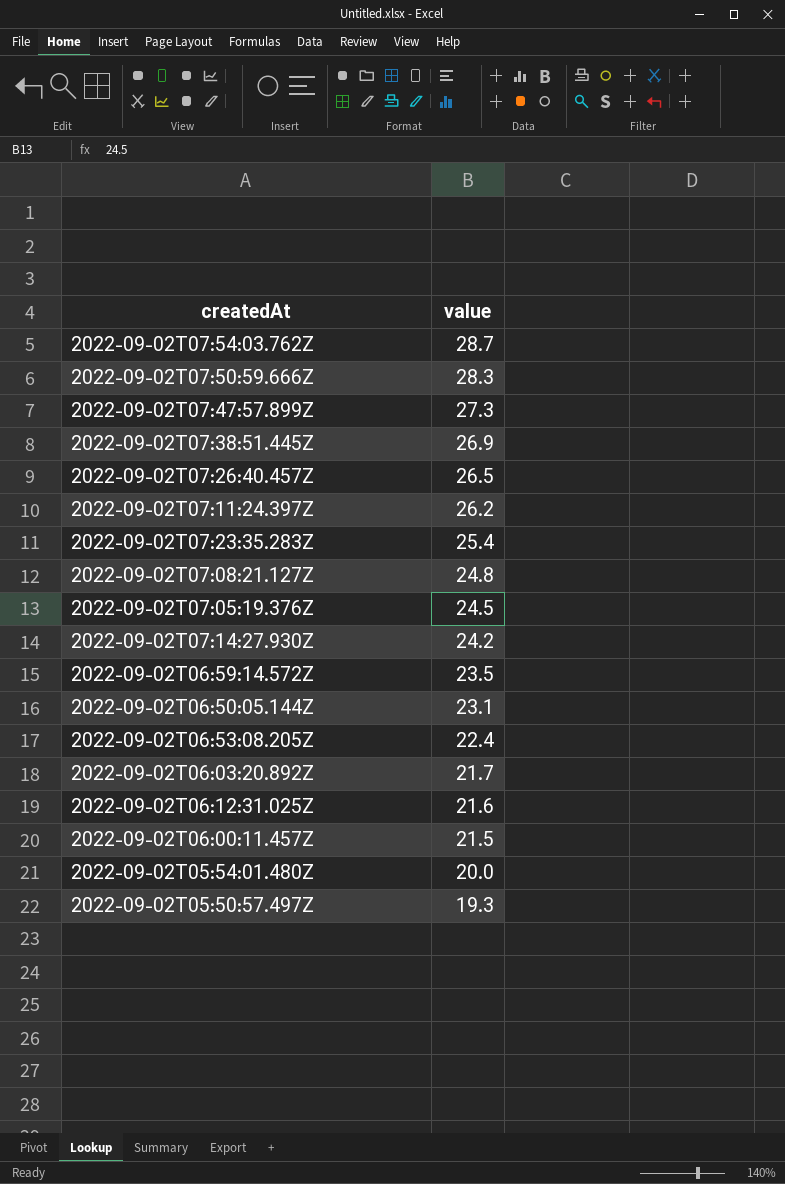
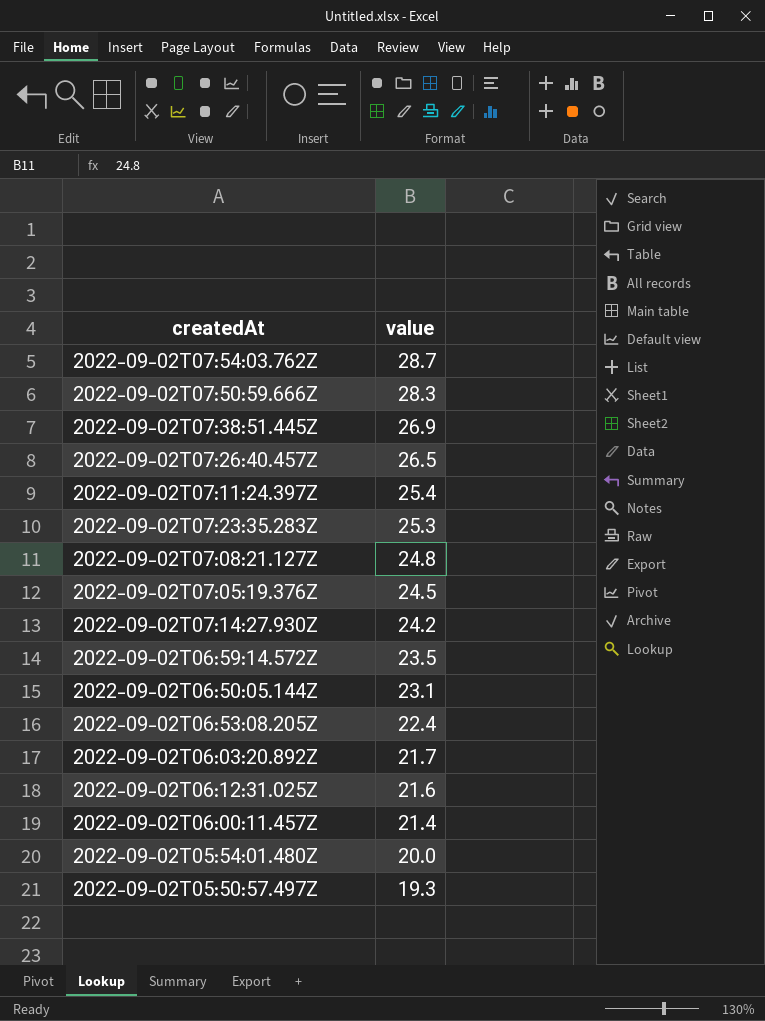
row 2022-09-02T07:47:57.899Z: 27.3 -> none
2022-09-02T07:11:24.397Z | value: 26.2 -> 25.4
2022-09-02T07:23:35.283Z | value: 25.4 -> 25.3
2022-09-02T06:00:11.457Z | value: 21.5 -> 21.4

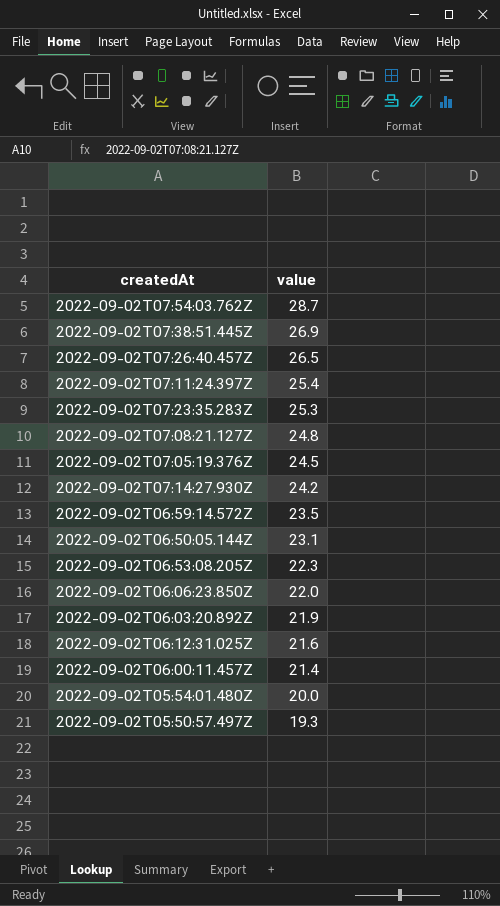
row 2022-09-02T07:50:59.666Z: 28.3 -> none
2022-09-02T06:53:08.205Z | value: 22.4 -> 22.3
row 2022-09-02T06:06:23.850Z: none -> 22.0
2022-09-02T06:03:20.892Z | value: 21.7 -> 21.9

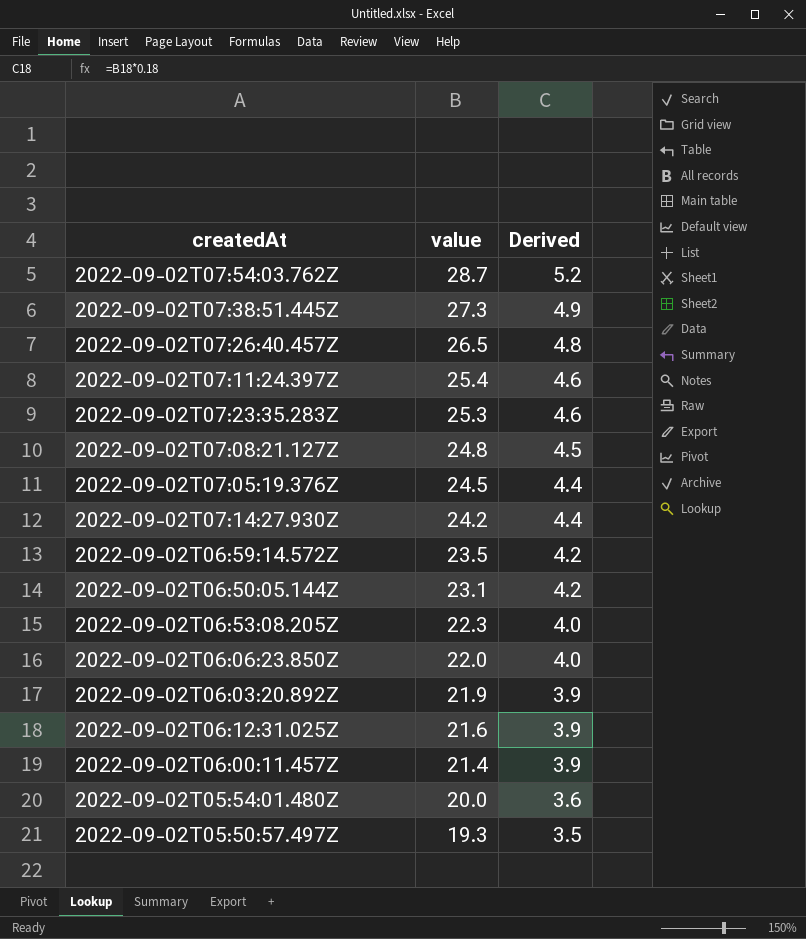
column Derived | formula: none -> [value] * 0.18
2022-09-02T07:38:51.445Z | value: 26.9 -> 27.3

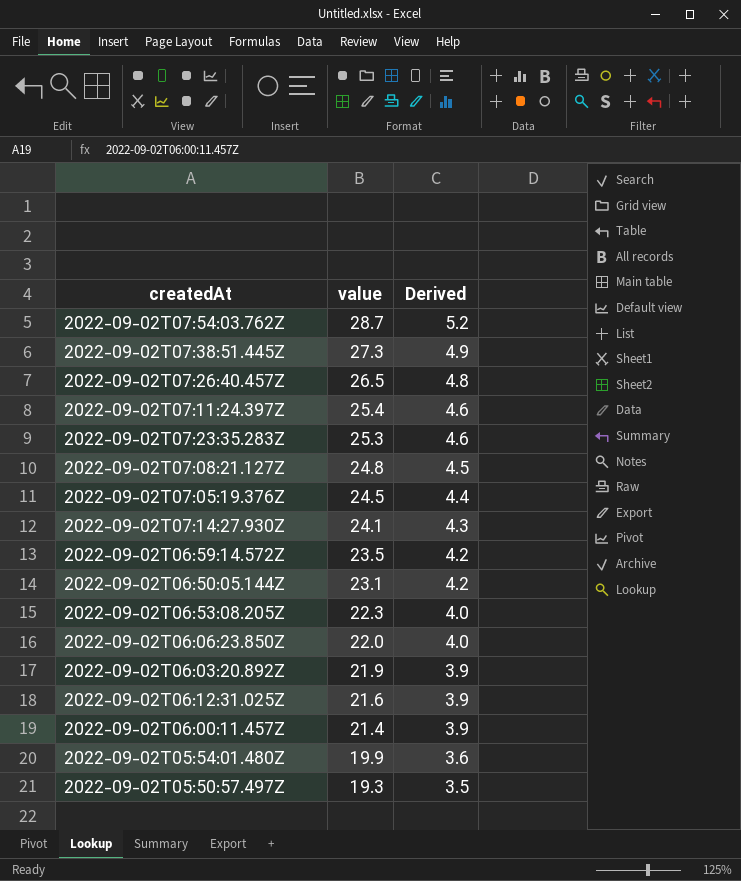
2022-09-02T07:14:27.930Z | value: 24.2 -> 24.1
2022-09-02T07:14:27.930Z | Derived: 4.4 -> 4.3
2022-09-02T05:54:01.480Z | value: 20.0 -> 19.9

